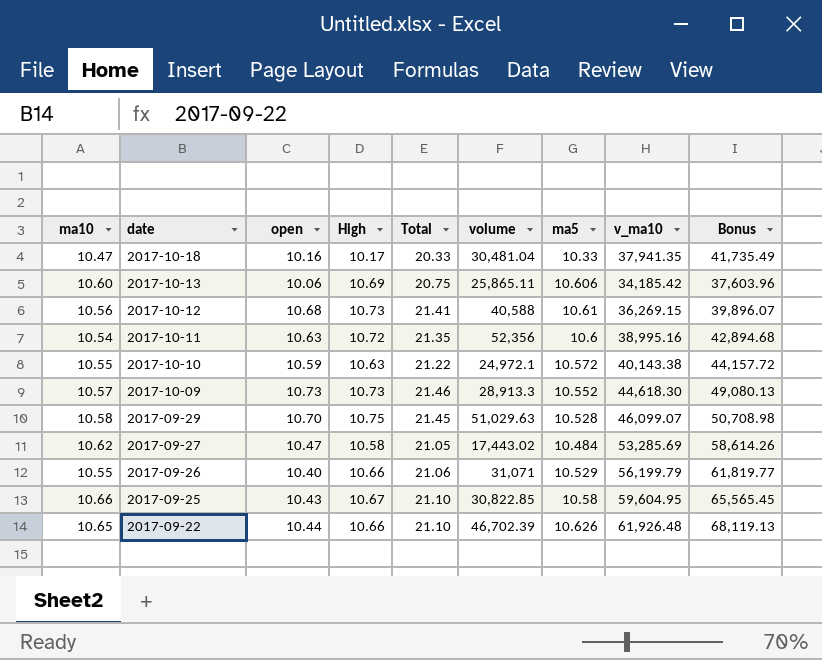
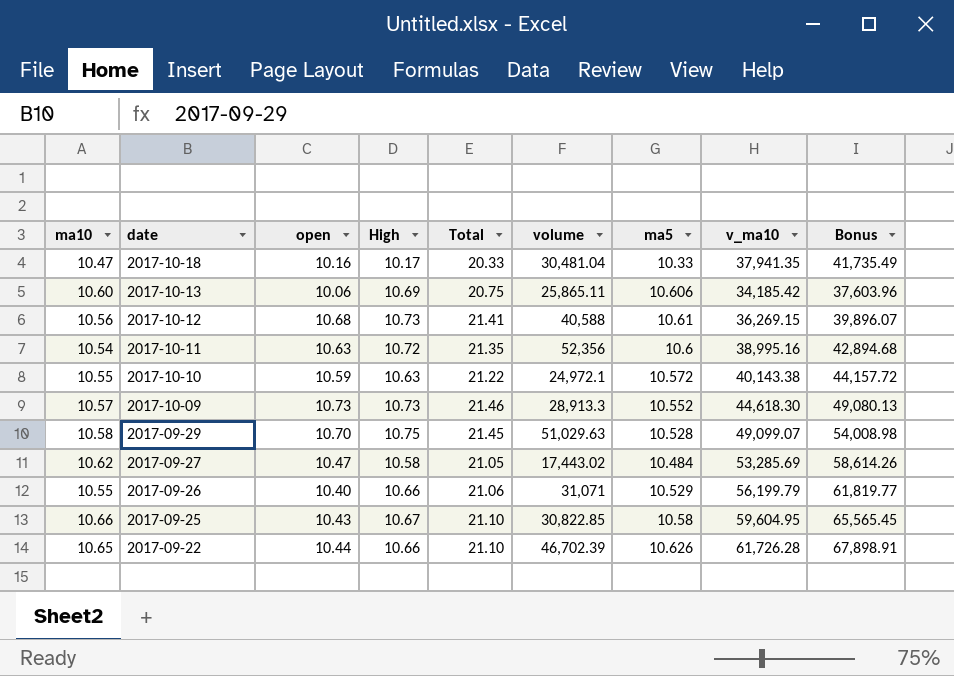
2017-09-29 | v_ma10: 46,099.07 -> 49,099.07
2017-09-29 | Bonus: 50,708.98 -> 54,008.98
2017-09-22 | v_ma10: 61,926.48 -> 61,726.28
2017-09-22 | Bonus: 68,119.13 -> 67,898.91

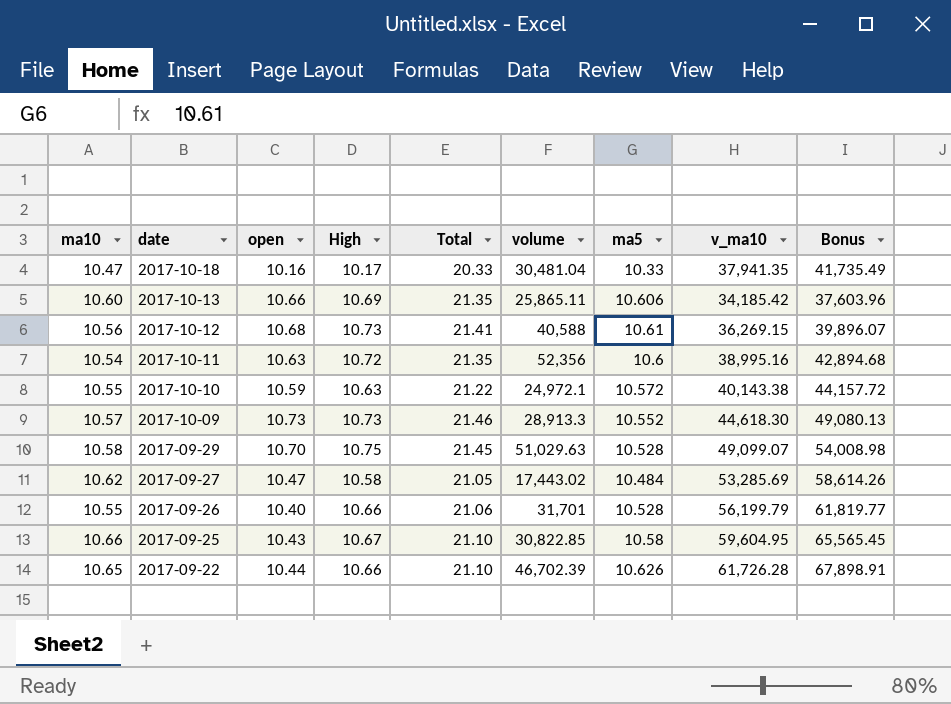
2017-10-13 | open: 10.06 -> 10.66
2017-10-13 | Total: 20.75 -> 21.35
2017-09-26 | volume: 31,071 -> 31,701
2017-09-26 | ma5: 10.529 -> 10.528

